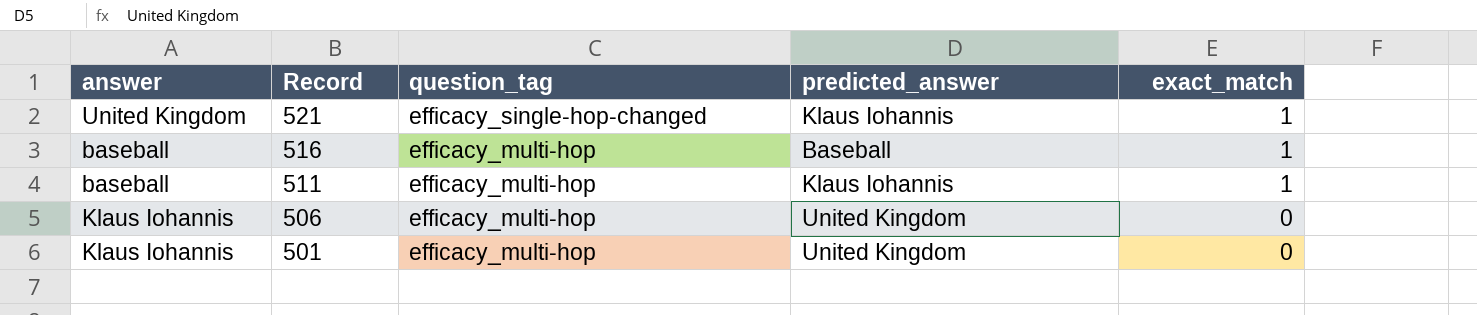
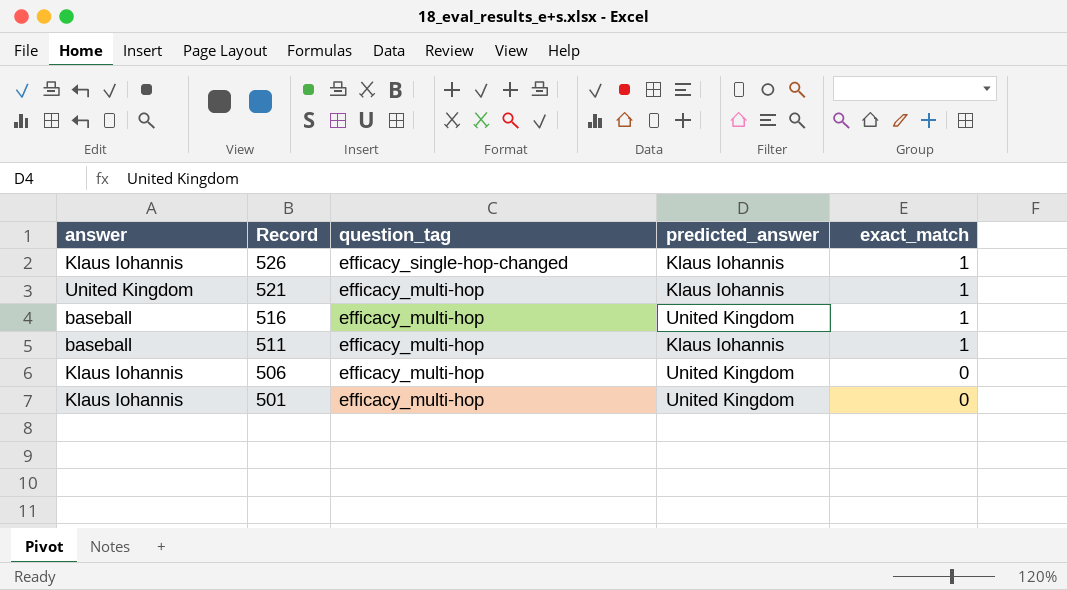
row 526: none -> Klaus Iohannis | efficacy_single-hop-changed | Klaus Iohannis | 1
521 | question_tag: efficacy_single-hop-changed -> efficacy_multi-hop
516 | predicted_answer: Baseball -> United Kingdom

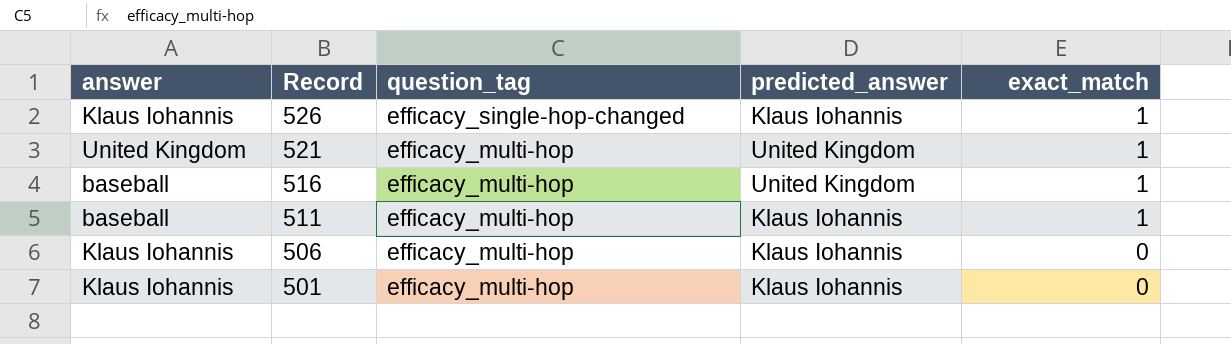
521 | predicted_answer: Klaus Iohannis -> United Kingdom
506 | predicted_answer: United Kingdom -> Klaus Iohannis
501 | predicted_answer: United Kingdom -> Klaus Iohannis

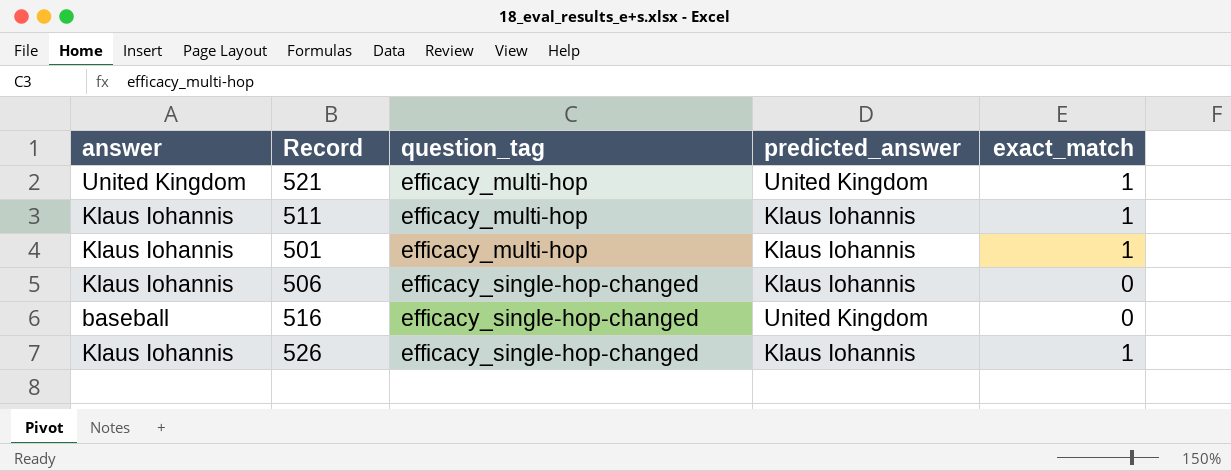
row order: Record descending -> question_tag ascending
511 | answer: baseball -> Klaus Iohannis
501 | exact_match: 0 -> 1
506 | question_tag: efficacy_multi-hop -> efficacy_single-hop-changed
516 | question_tag: efficacy_multi-hop -> efficacy_single-hop-changed
516 | exact_match: 1 -> 0

